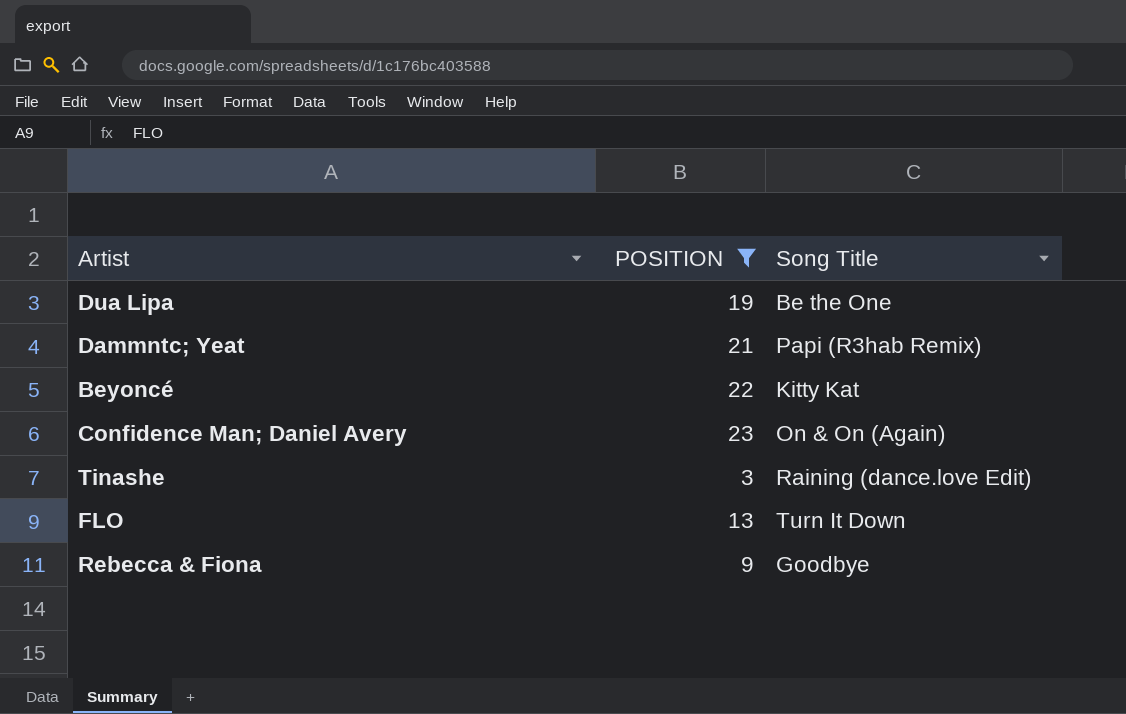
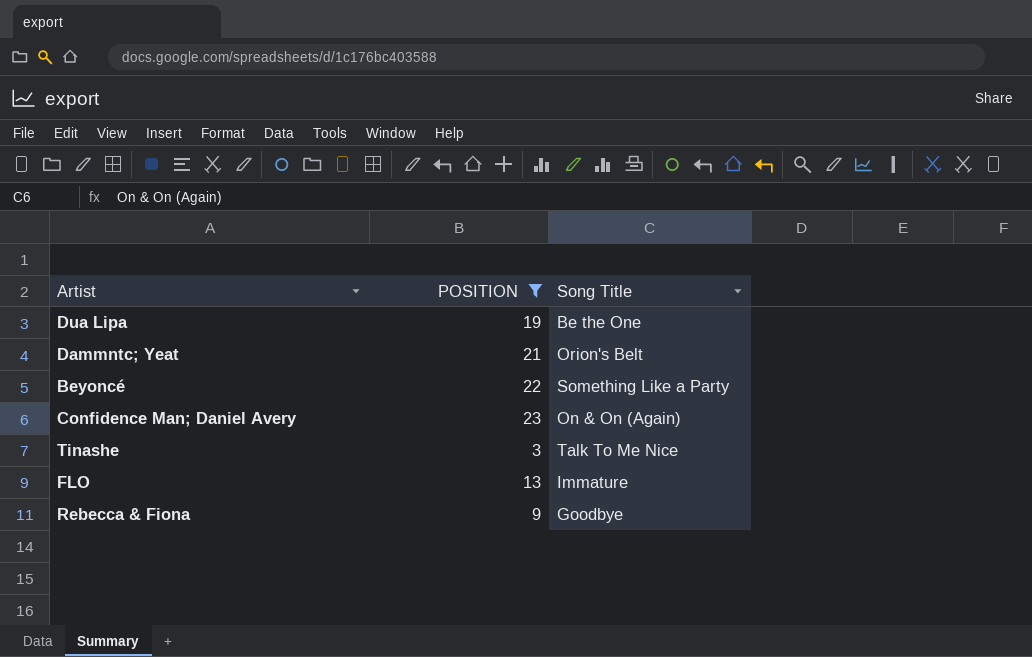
Dammntc; Yeat | Song Title: Papi (R3hab Remix) -> Orion's Belt
Beyoncé | Song Title: Kitty Kat -> Something Like a Party
Tinashe | Song Title: Raining (dance.love Edit) -> Talk To Me Nice
FLO | Song Title: Turn It Down -> Immature

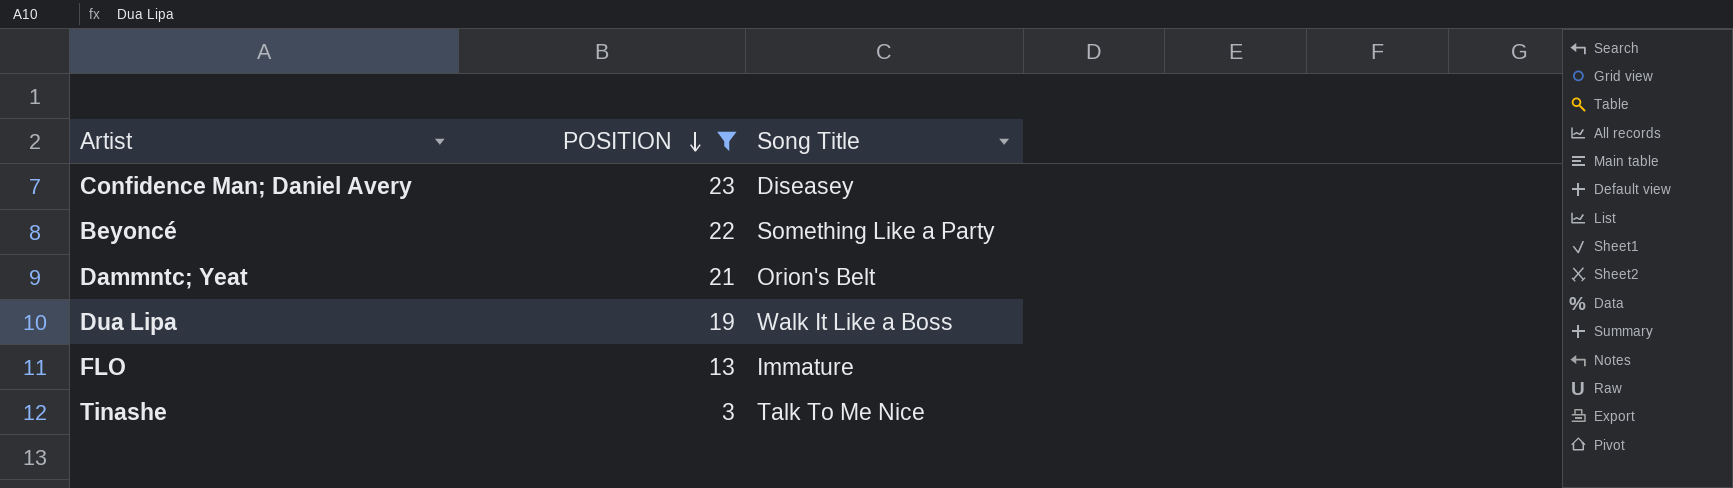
row order: none -> POSITION descending
row Rebecca & Fiona: 9 | Goodbye -> none
Confidence Man; Daniel Avery | Song Title: On & On (Again) -> Diseasey
Dua Lipa | Song Title: Be the One -> Walk It Like a Boss

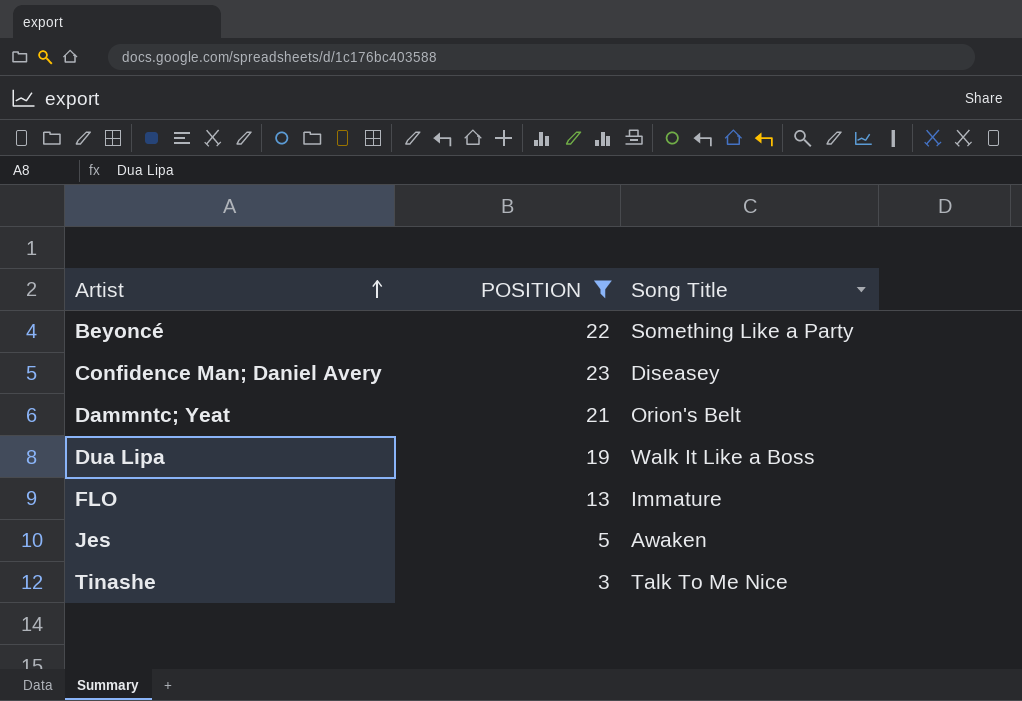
row order: POSITION descending -> Artist ascending
row Jes: none -> 5 | Awaken

